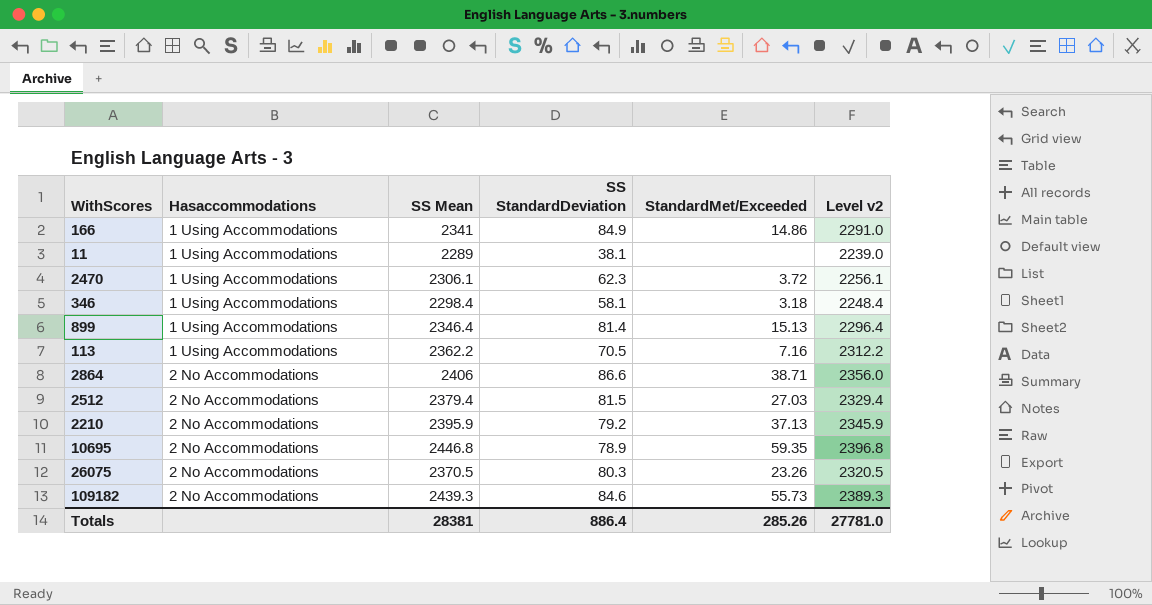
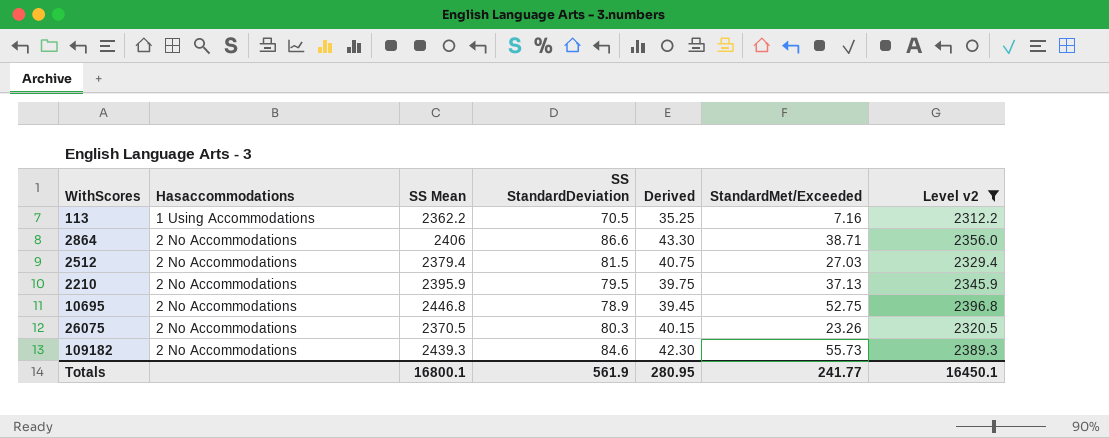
filter: none -> Level v2 >= 2312.2
column Derived | formula: none -> [SS StandardDeviation] * 0.5
2210 | SS StandardDeviation: 79.2 -> 79.5
10695 | StandardMet/Exceeded: 59.35 -> 52.75
Totals | SS Mean: 28381 -> 16800.1
Totals | SS StandardDeviation: 886.4 -> 561.9
Totals | StandardMet/Exceeded: 285.26 -> 241.77
Totals | Level v2: 27781.0 -> 16450.1

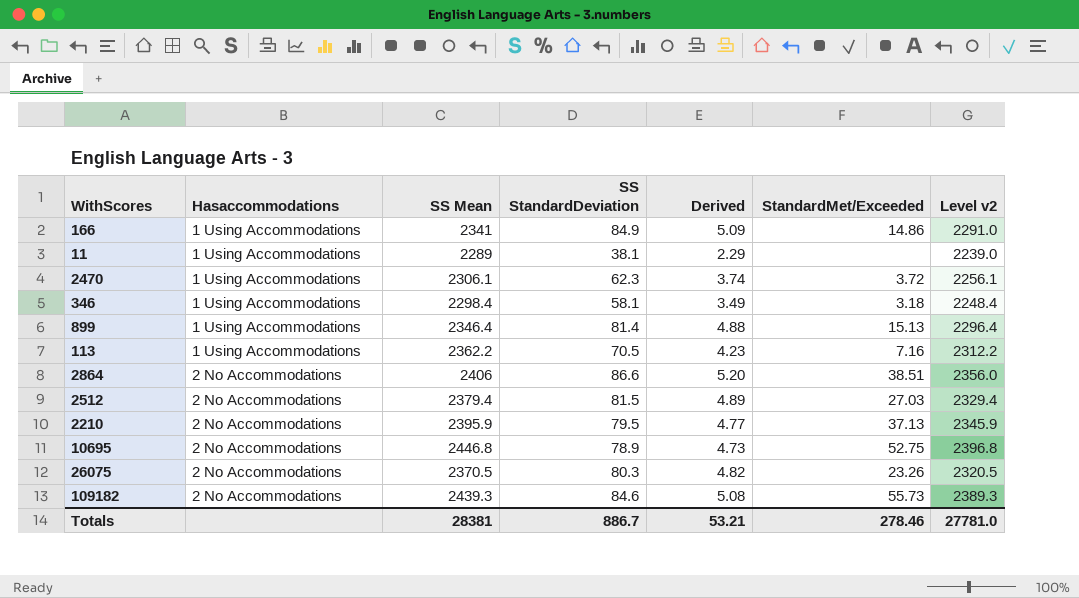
filter: Level v2 >= 2312.2 -> none
column Derived | formula: [SS StandardDeviation] * 0.5 -> [SS StandardDeviation] * 0.06
2864 | StandardMet/Exceeded: 38.71 -> 38.51
Totals | SS Mean: 16800.1 -> 28381
Totals | SS StandardDeviation: 561.9 -> 886.7
Totals | Derived: 280.95 -> 53.21
Totals | StandardMet/Exceeded: 241.77 -> 278.46
Totals | Level v2: 16450.1 -> 27781.0

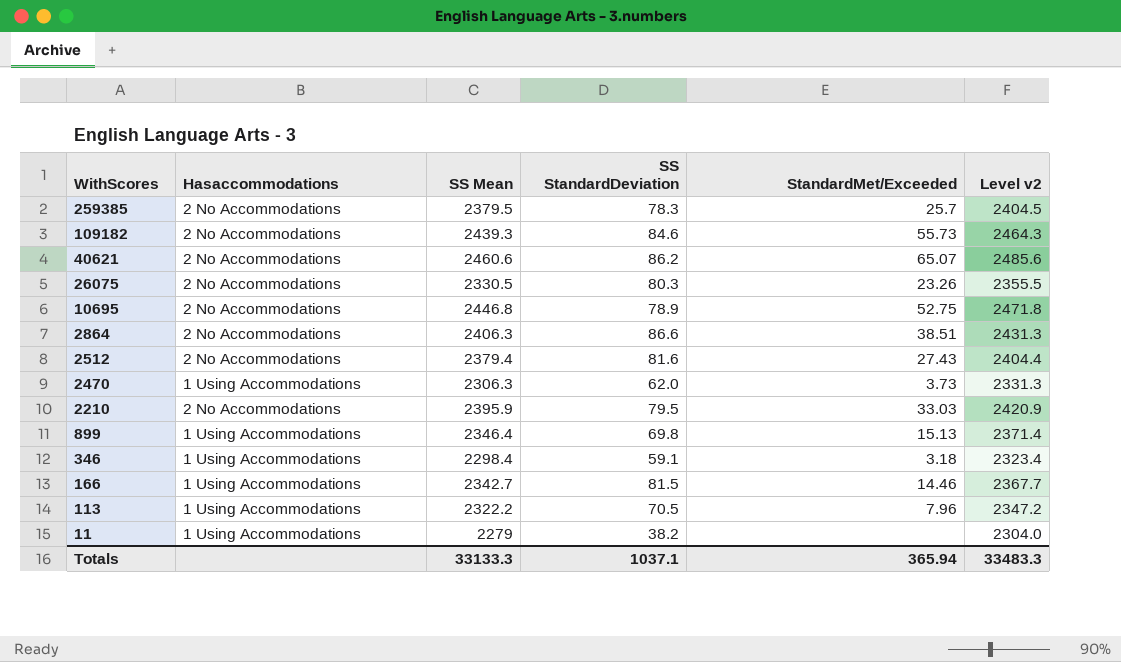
row order: Hasaccommodations ascending -> WithScores descending
column Derived | formula: [SS StandardDeviation] * 0.06 -> none
column Level v2 | formula: [SS Mean] - 50 -> [SS Mean] + 25
row 259385: none -> 2 No Accommodations | 2379.5 | 78.3 | 25.7 | 2404.5
row 40621: none -> 2 No Accommodations | 2460.6 | 86.2 | 65.07 | 2485.6
26075 | SS Mean: 2370.5 -> 2330.5
2864 | SS Mean: 2406 -> 2406.3
2512 | SS StandardDeviation: 81.5 -> 81.6
2512 | StandardMet/Exceeded: 27.03 -> 27.43
2470 | SS Mean: 2306.1 -> 2306.3
2470 | SS StandardDeviation: 62.3 -> 62.0
2470 | StandardMet/Exceeded: 3.72 -> 3.73
2210 | StandardMet/Exceeded: 37.13 -> 33.03
899 | SS StandardDeviation: 81.4 -> 69.8
346 | SS StandardDeviation: 58.1 -> 59.1
166 | SS Mean: 2341 -> 2342.7
166 | SS StandardDeviation: 84.9 -> 81.5
166 | StandardMet/Exceeded: 14.86 -> 14.46
113 | SS Mean: 2362.2 -> 2322.2
113 | StandardMet/Exceeded: 7.16 -> 7.96
11 | SS Mean: 2289 -> 2279
11 | SS StandardDeviation: 38.1 -> 38.2
Totals | SS Mean: 28381 -> 33133.3
Totals | SS StandardDeviation: 886.7 -> 1037.1
Totals | StandardMet/Exceeded: 278.46 -> 365.94
Totals | Level v2: 27781.0 -> 33483.3

